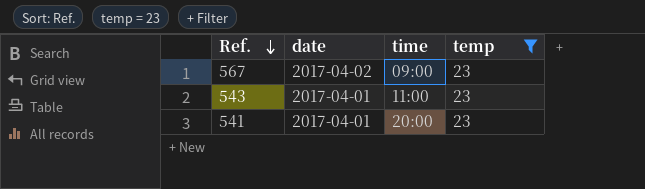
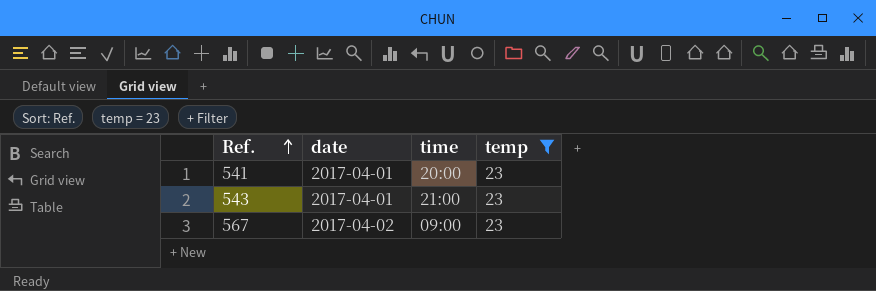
row order: Ref. descending -> Ref. ascending
543 | time: 11:00 -> 21:00

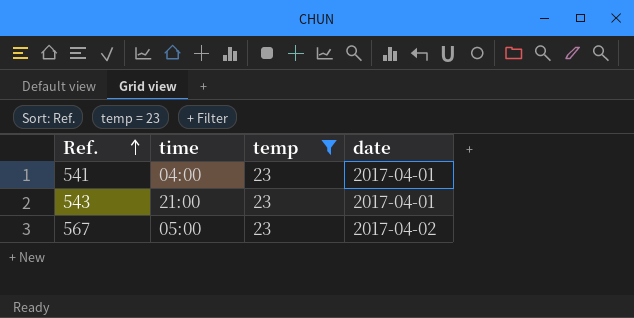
column date | position: 2 -> 4
541 | time: 20:00 -> 04:00
567 | time: 09:00 -> 05:00

